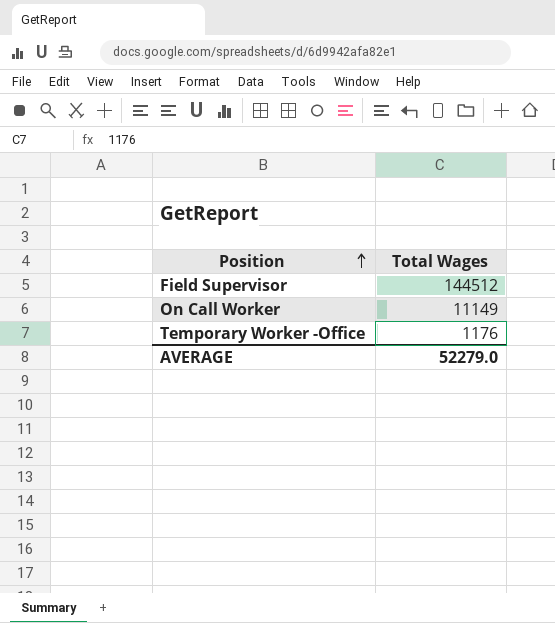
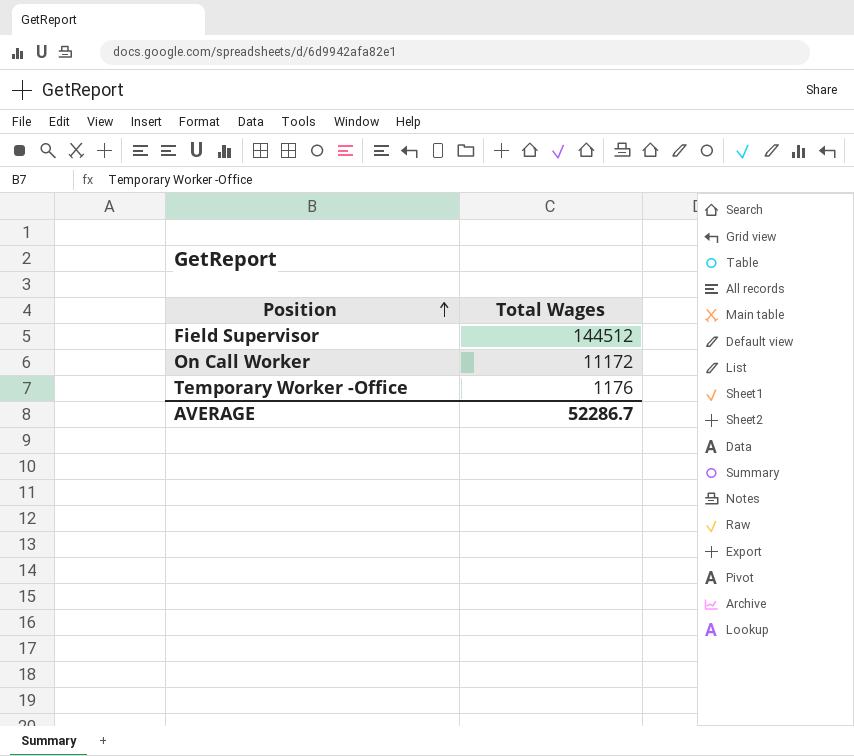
On Call Worker | Total Wages: 11149 -> 11172
AVERAGE | Total Wages: 52279.0 -> 52286.7

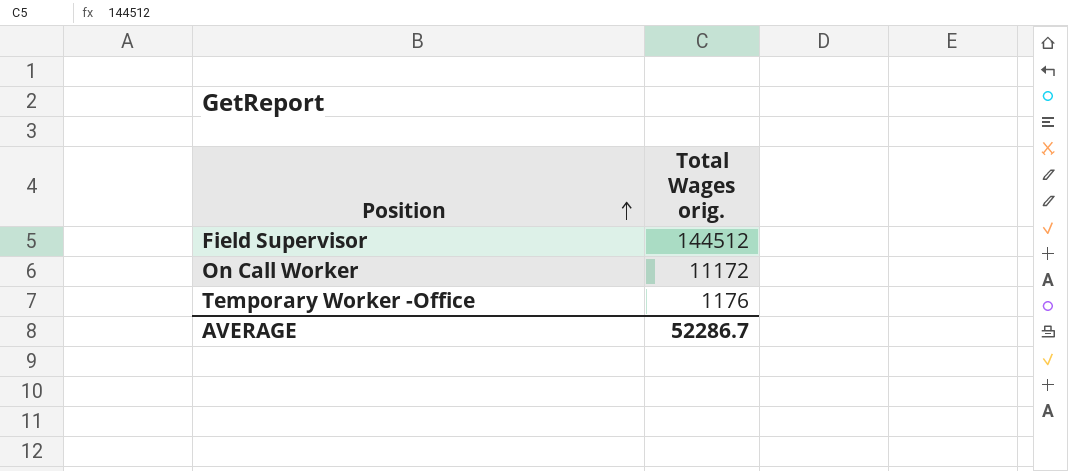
column name: Total Wages -> Total Wages orig.

